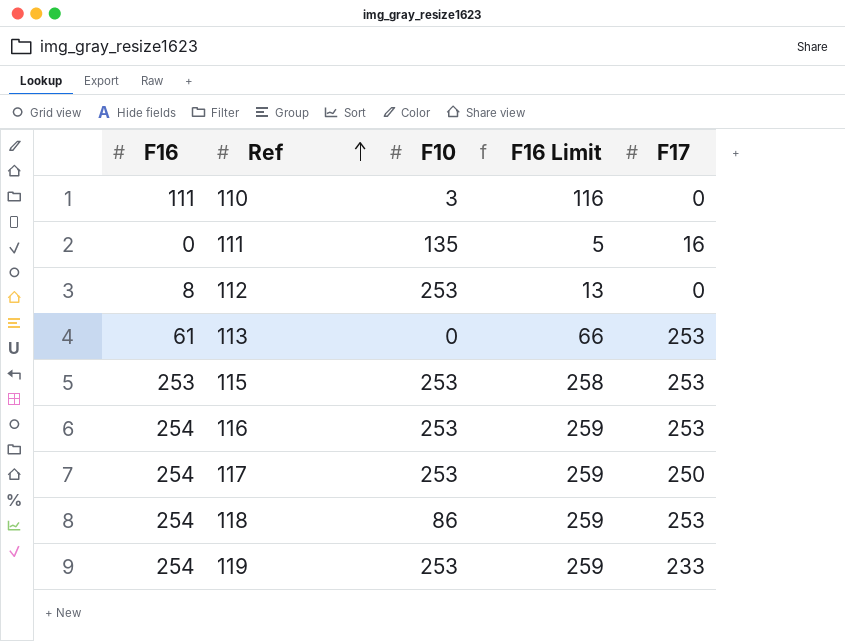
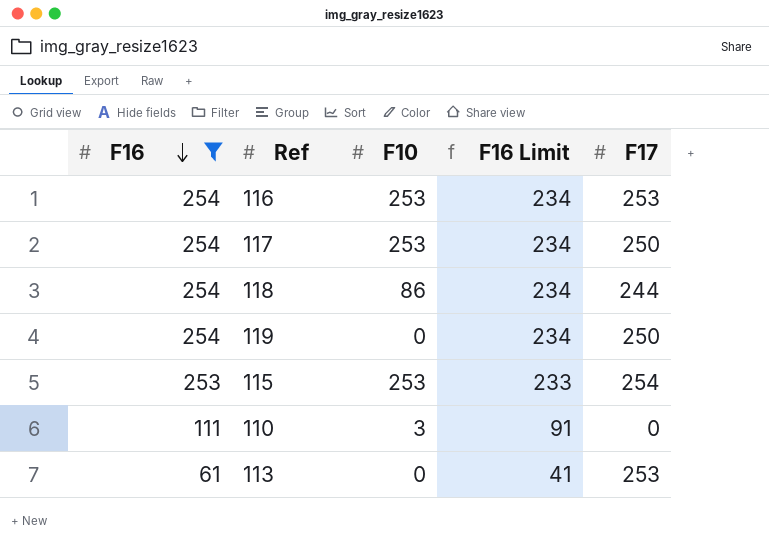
filter: none -> F16 >= 61
row order: Ref ascending -> F16 descending
column F16 Limit | formula: [F16] + 5 -> [F16] - 20
118 | F17: 253 -> 244
119 | F10: 253 -> 0
119 | F17: 233 -> 250
115 | F17: 253 -> 254

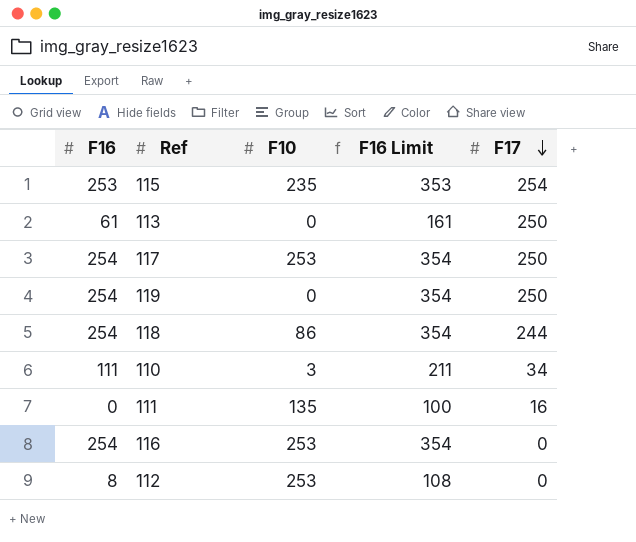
filter: F16 >= 61 -> none
row order: F16 descending -> F17 descending
column F16 Limit | formula: [F16] - 20 -> [F16] + 100
115 | F10: 253 -> 235
113 | F17: 253 -> 250
110 | F17: 0 -> 34
116 | F17: 253 -> 0

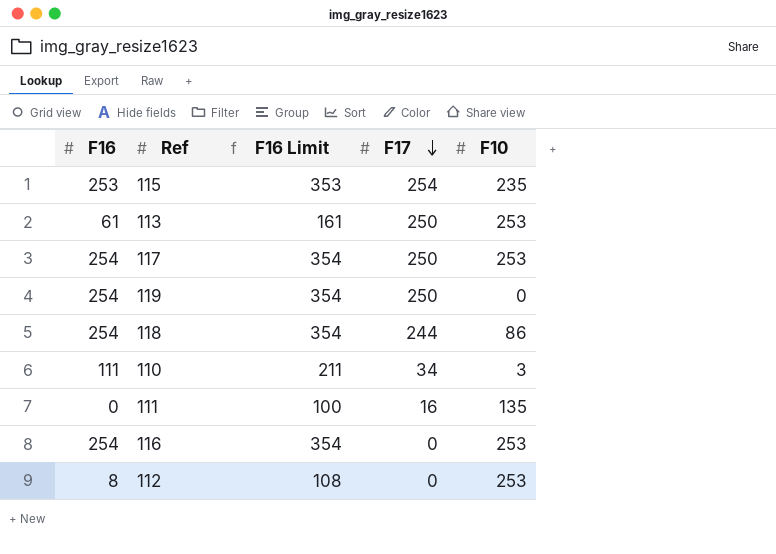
column F10 | position: 3 -> 5
113 | F10: 0 -> 253

